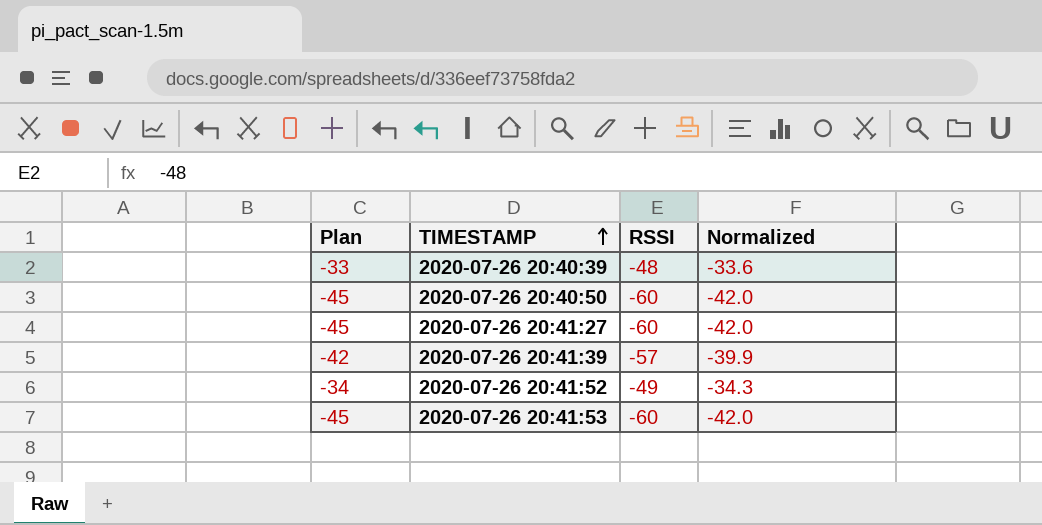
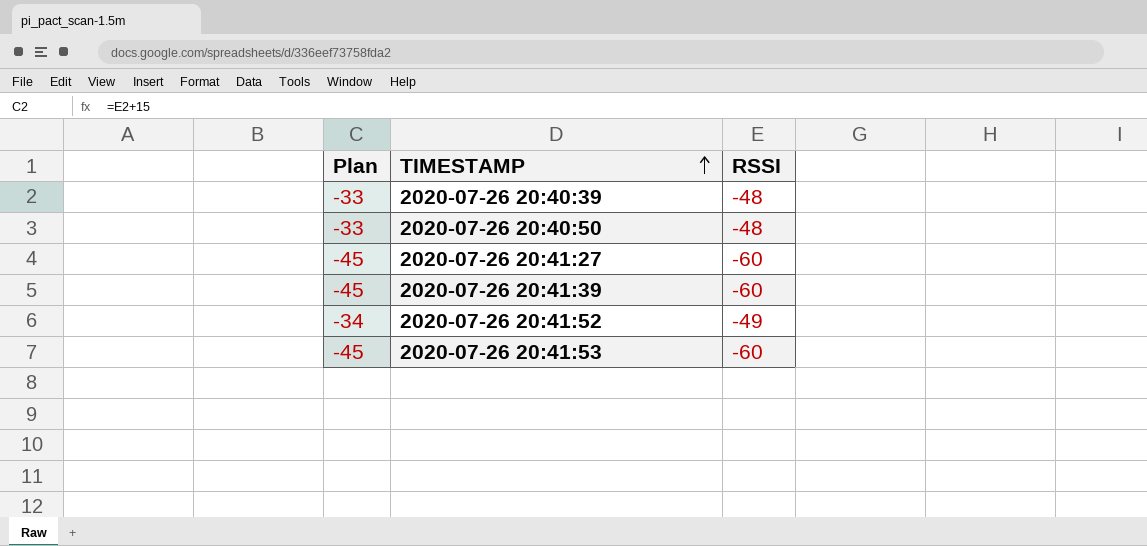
column Normalized | formula: [RSSI] * 0.7 -> none
2020-07-26 20:40:50 | Plan: -45 -> -33
2020-07-26 20:40:50 | RSSI: -60 -> -48
2020-07-26 20:41:39 | Plan: -42 -> -45
2020-07-26 20:41:39 | RSSI: -57 -> -60

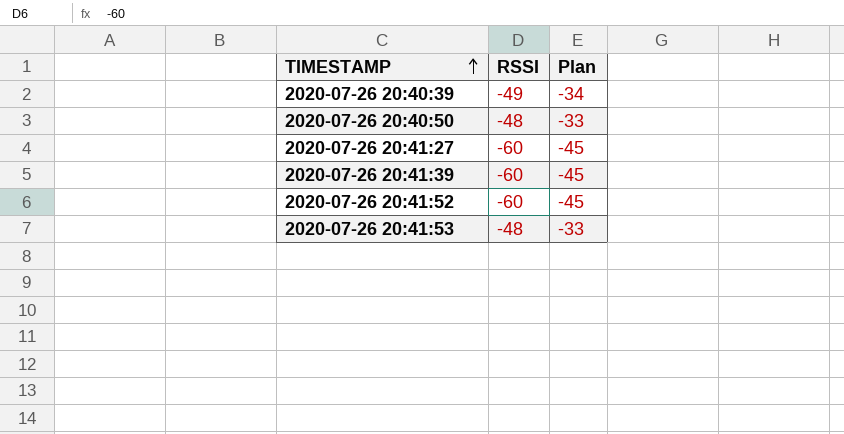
column Plan | position: 1 -> 3
2020-07-26 20:40:39 | RSSI: -48 -> -49
2020-07-26 20:40:39 | Plan: -33 -> -34
2020-07-26 20:41:52 | RSSI: -49 -> -60
2020-07-26 20:41:52 | Plan: -34 -> -45
2020-07-26 20:41:53 | RSSI: -60 -> -48
2020-07-26 20:41:53 | Plan: -45 -> -33

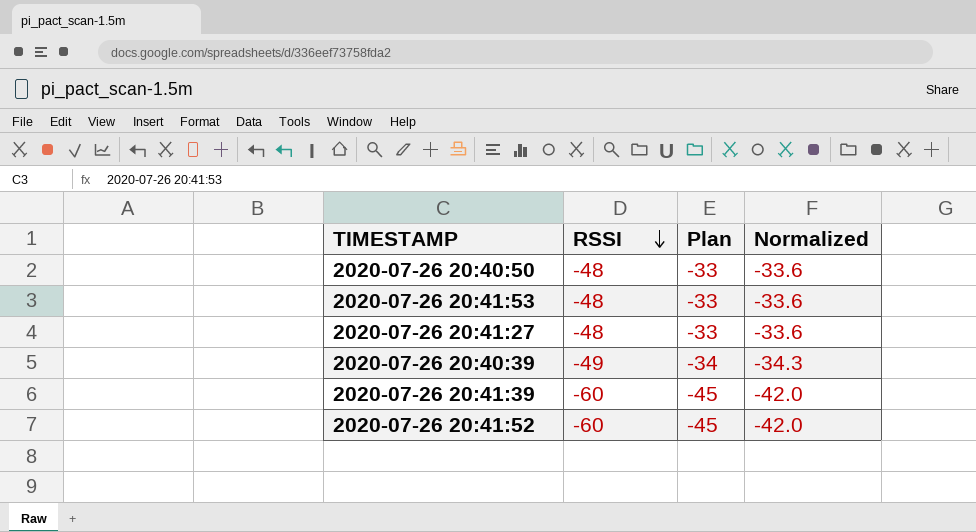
row order: TIMESTAMP ascending -> RSSI descending
column Normalized | formula: none -> [RSSI] * 0.7
2020-07-26 20:41:27 | RSSI: -60 -> -48
2020-07-26 20:41:27 | Plan: -45 -> -33

